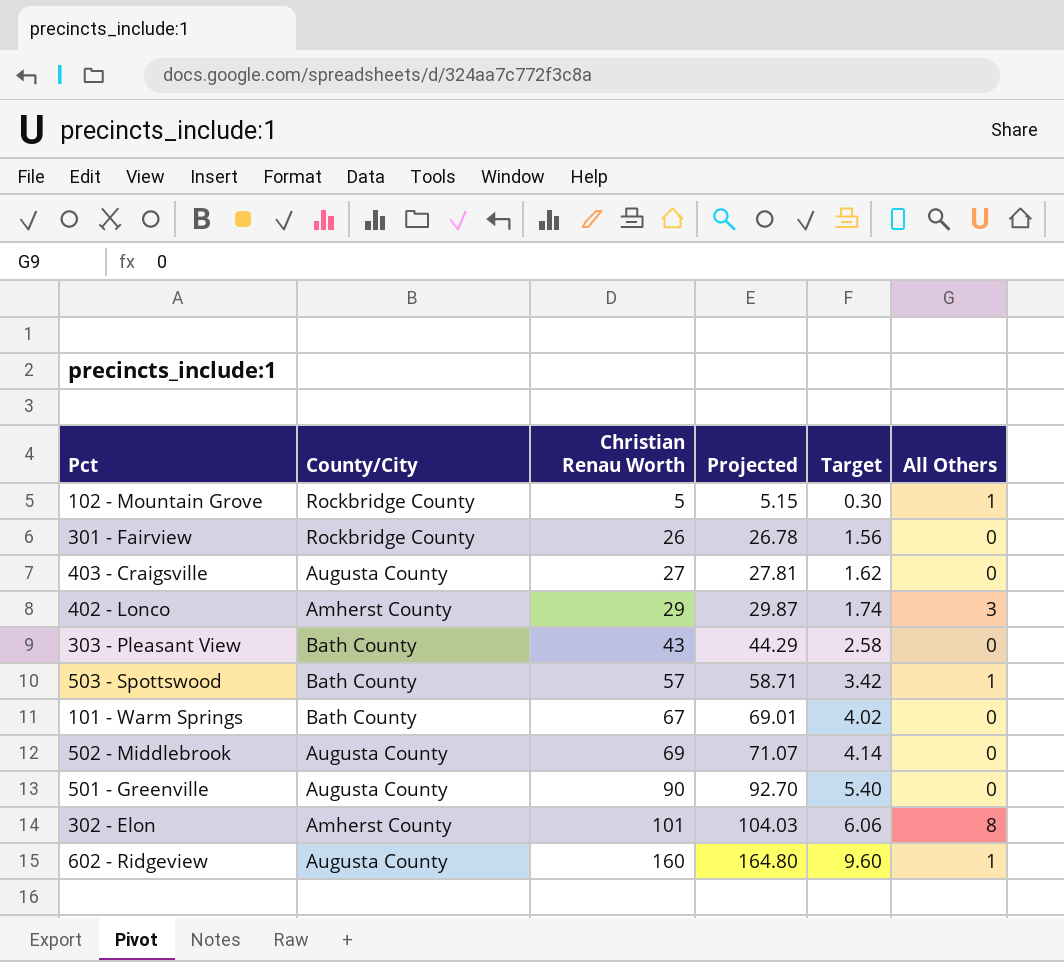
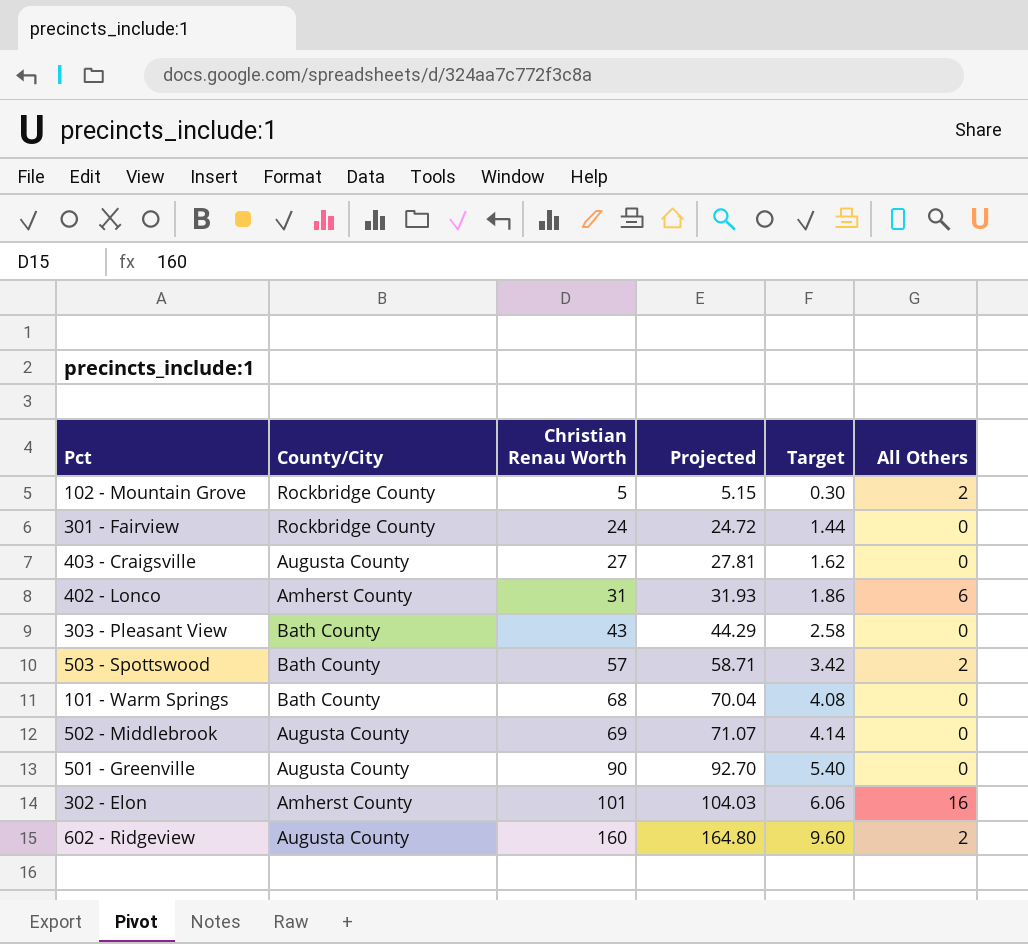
102 - Mountain Grove | All Others: 1 -> 2
301 - Fairview | Christian Renau Worth: 26 -> 24
301 - Fairview | Projected: 26.78 -> 24.72
301 - Fairview | Target: 1.56 -> 1.44
402 - Lonco | Christian Renau Worth: 29 -> 31
402 - Lonco | Projected: 29.87 -> 31.93
402 - Lonco | Target: 1.74 -> 1.86
402 - Lonco | All Others: 3 -> 6
503 - Spottswood | All Others: 1 -> 2
101 - Warm Springs | Christian Renau Worth: 67 -> 68
101 - Warm Springs | Projected: 69.01 -> 70.04
101 - Warm Springs | Target: 4.02 -> 4.08
302 - Elon | All Others: 8 -> 16
602 - Ridgeview | All Others: 1 -> 2

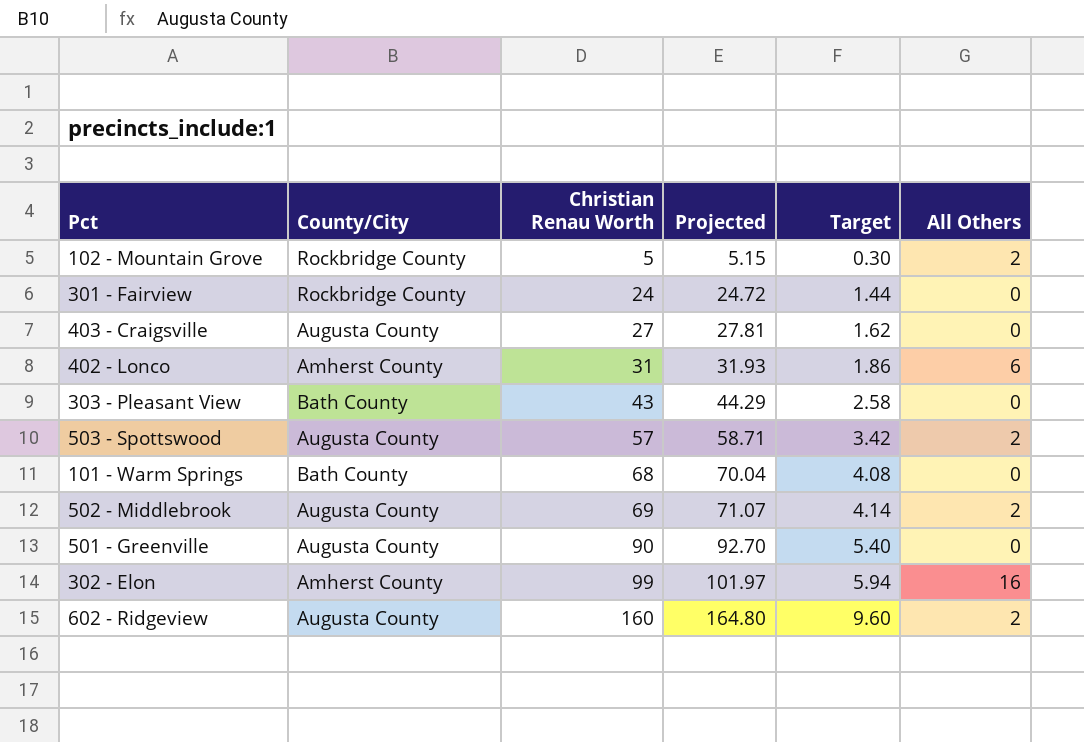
503 - Spottswood | County/City: Bath County -> Augusta County
502 - Middlebrook | All Others: 0 -> 2
302 - Elon | Christian Renau Worth: 101 -> 99
302 - Elon | Projected: 104.03 -> 101.97
302 - Elon | Target: 6.06 -> 5.94

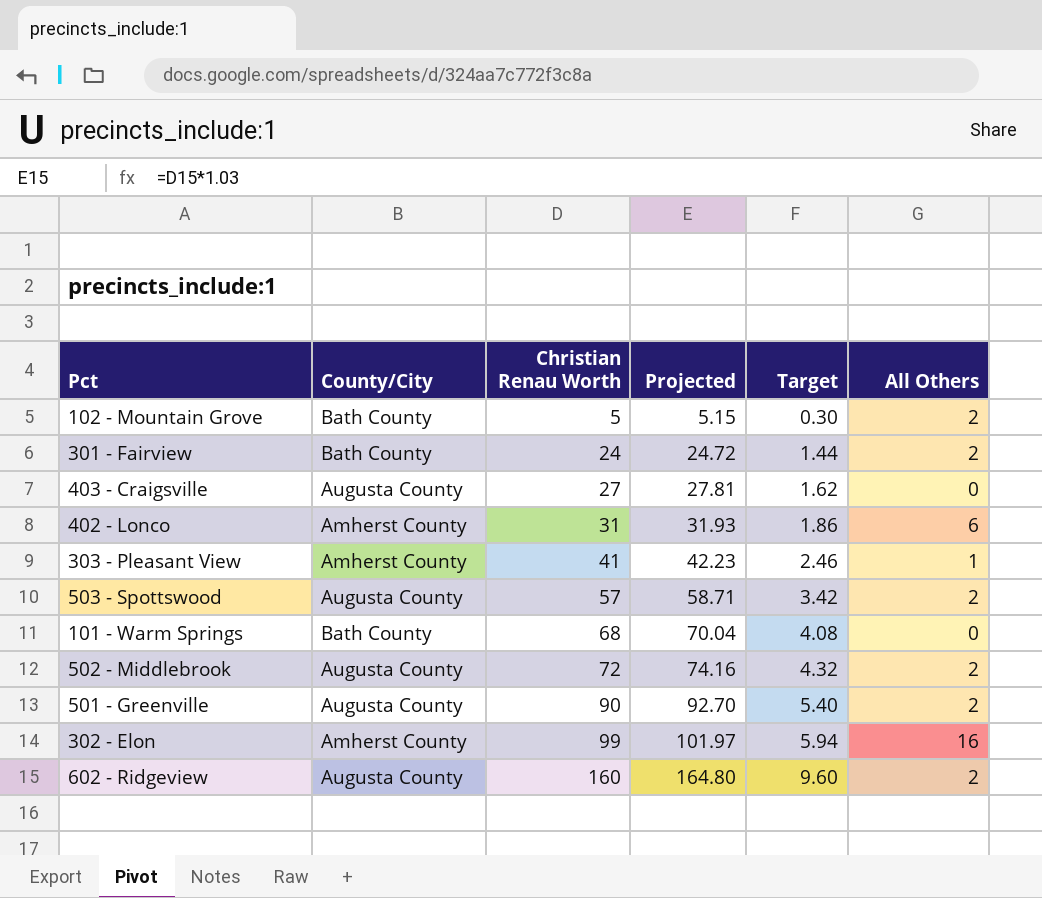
102 - Mountain Grove | County/City: Rockbridge County -> Bath County
301 - Fairview | County/City: Rockbridge County -> Bath County
301 - Fairview | All Others: 0 -> 2
303 - Pleasant View | County/City: Bath County -> Amherst County
303 - Pleasant View | Christian Renau Worth: 43 -> 41
303 - Pleasant View | Projected: 44.29 -> 42.23
303 - Pleasant View | Target: 2.58 -> 2.46
303 - Pleasant View | All Others: 0 -> 1
502 - Middlebrook | Christian Renau Worth: 69 -> 72
502 - Middlebrook | Projected: 71.07 -> 74.16
502 - Middlebrook | Target: 4.14 -> 4.32
501 - Greenville | All Others: 0 -> 2

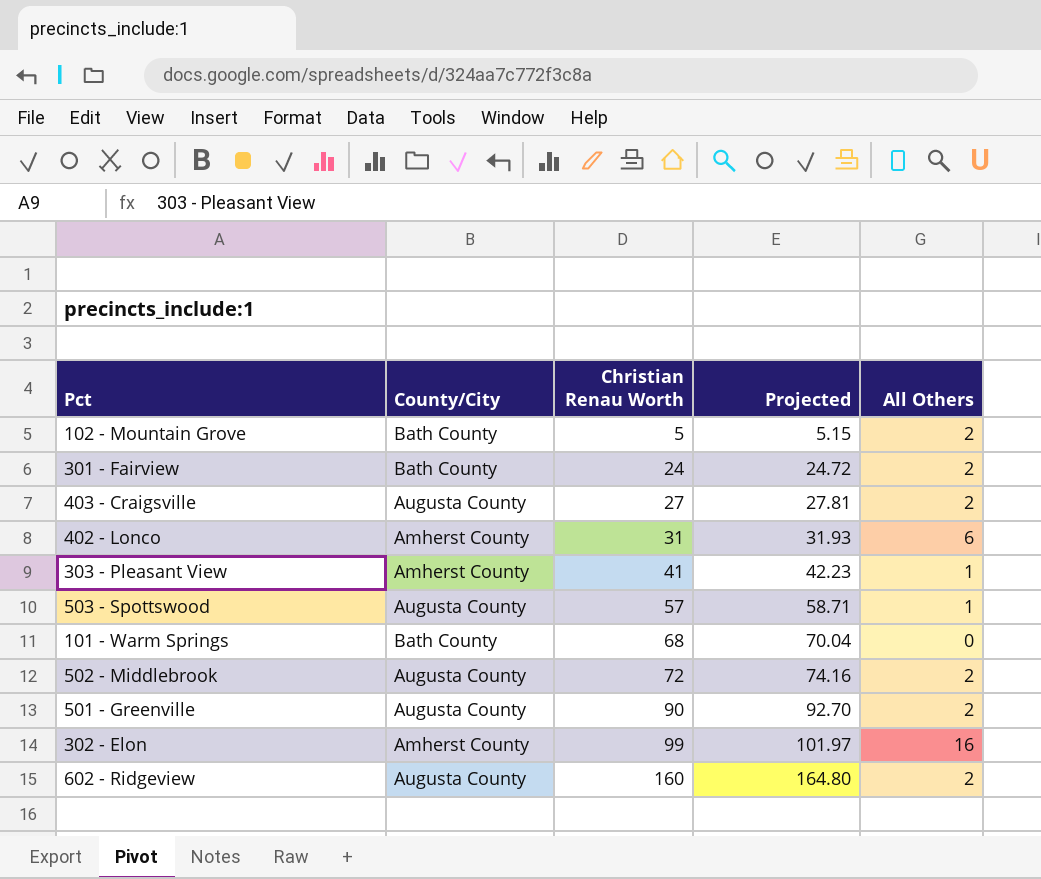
column Target | formula: [Christian Renau Worth] * 0.06 -> none
403 - Craigsville | All Others: 0 -> 2
503 - Spottswood | All Others: 2 -> 1

